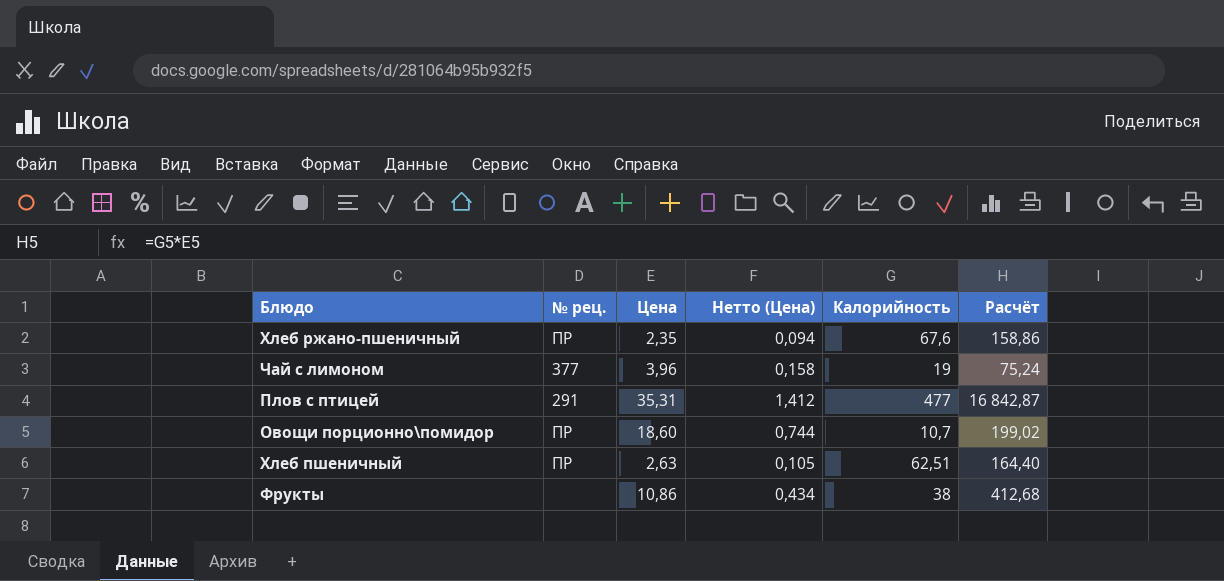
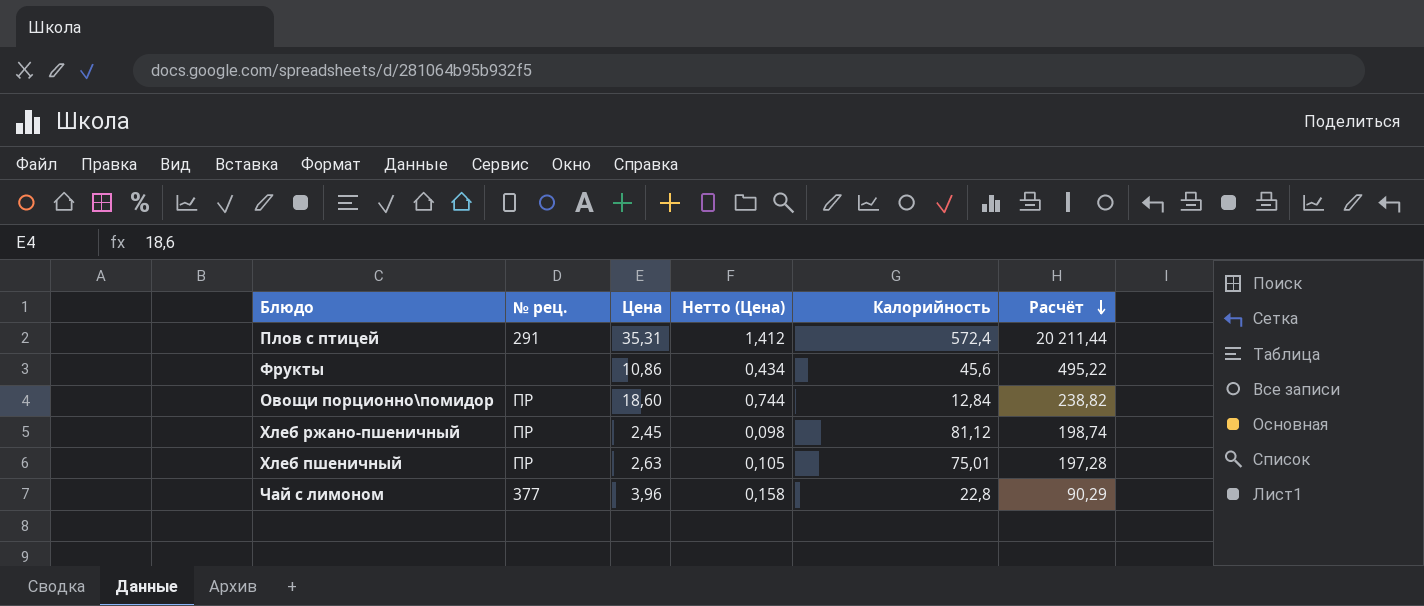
row order: none -> Расчёт descending
Плов с птицей | Калорийность: 477 -> 572,4
Плов с птицей | Расчёт: 16 842,87 -> 20 211,44
Фрукты | Калорийность: 38 -> 45,6
Фрукты | Расчёт: 412,68 -> 495,22
Овощи порционно\помидор | Калорийность: 10,7 -> 12,84
Овощи порционно\помидор | Расчёт: 199,02 -> 238,82
Хлеб ржано-пшеничный | Цена: 2,35 -> 2,45
Хлеб ржано-пшеничный | Нетто (Цена): 0,094 -> 0,098
Хлеб ржано-пшеничный | Калорийность: 67,6 -> 81,12
Хлеб ржано-пшеничный | Расчёт: 158,86 -> 198,74
Хлеб пшеничный | Калорийность: 62,51 -> 75,01
Хлеб пшеничный | Расчёт: 164,40 -> 197,28
Чай с лимоном | Калорийность: 19 -> 22,8
Чай с лимоном | Расчёт: 75,24 -> 90,29

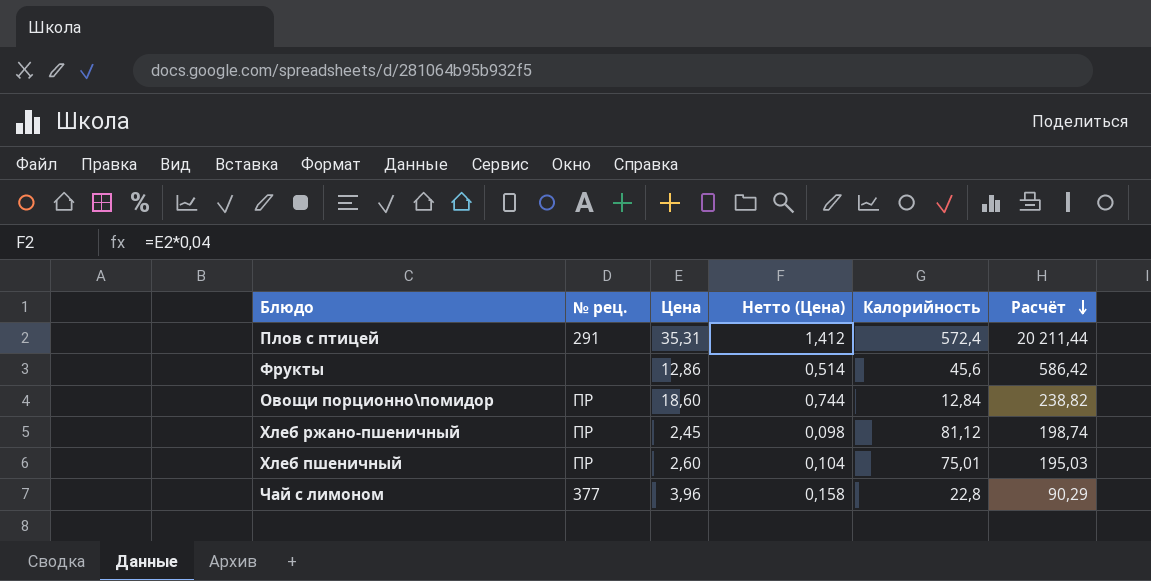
Фрукты | Цена: 10,86 -> 12,86
Фрукты | Нетто (Цена): 0,434 -> 0,514
Фрукты | Расчёт: 495,22 -> 586,42
Хлеб пшеничный | Цена: 2,63 -> 2,60
Хлеб пшеничный | Нетто (Цена): 0,105 -> 0,104
Хлеб пшеничный | Расчёт: 197,28 -> 195,03

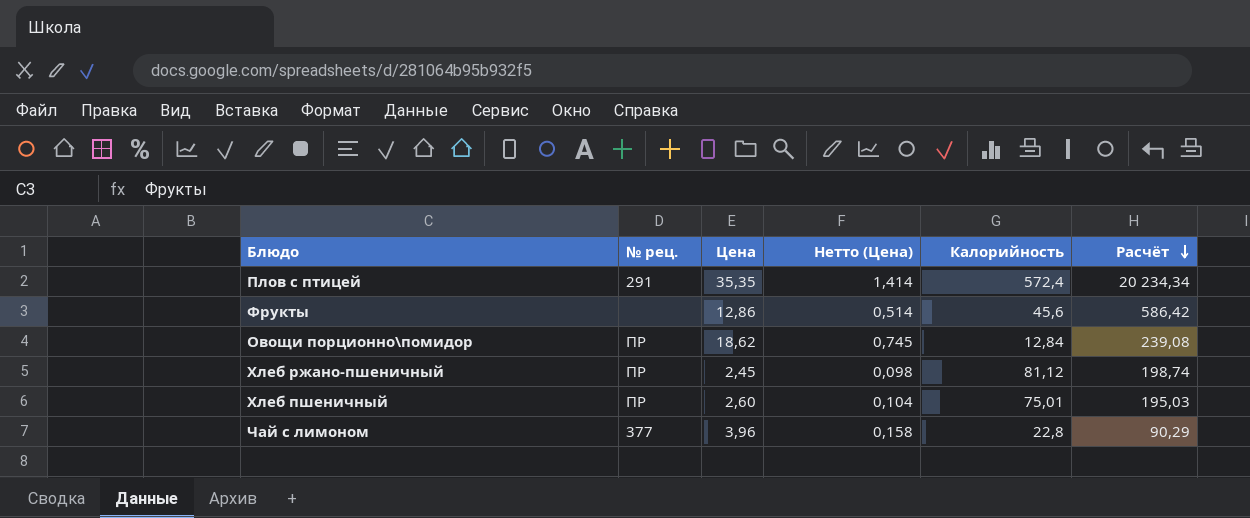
Плов с птицей | Цена: 35,31 -> 35,35
Плов с птицей | Нетто (Цена): 1,412 -> 1,414
Плов с птицей | Расчёт: 20 211,44 -> 20 234,34
Овощи порционно\помидор | Цена: 18,60 -> 18,62
Овощи порционно\помидор | Нетто (Цена): 0,744 -> 0,745
Овощи порционно\помидор | Расчёт: 238,82 -> 239,08

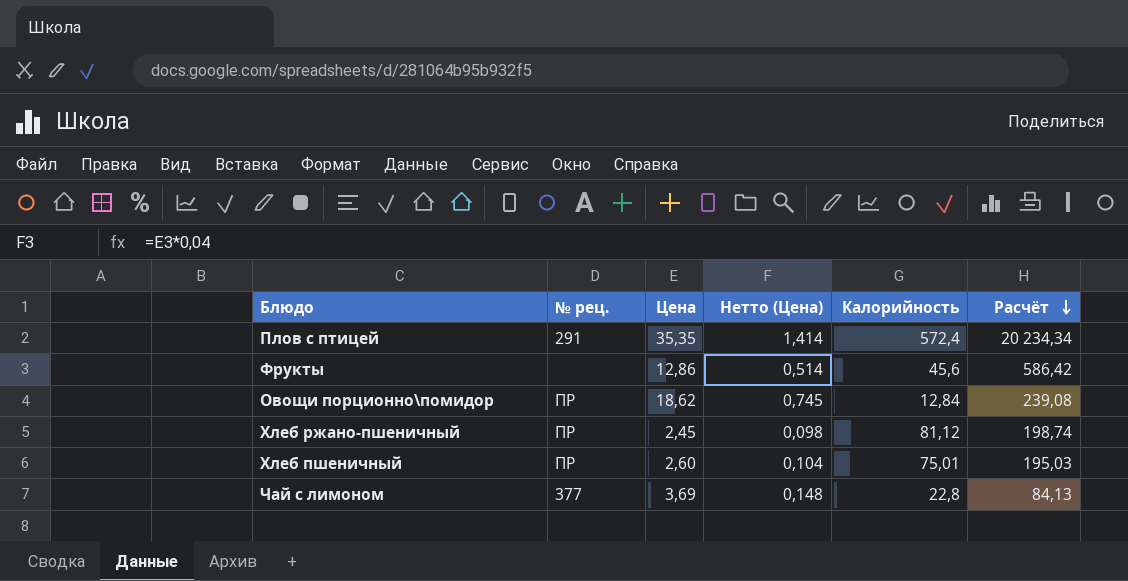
Чай с лимоном | Цена: 3,96 -> 3,69
Чай с лимоном | Нетто (Цена): 0,158 -> 0,148
Чай с лимоном | Расчёт: 90,29 -> 84,13

